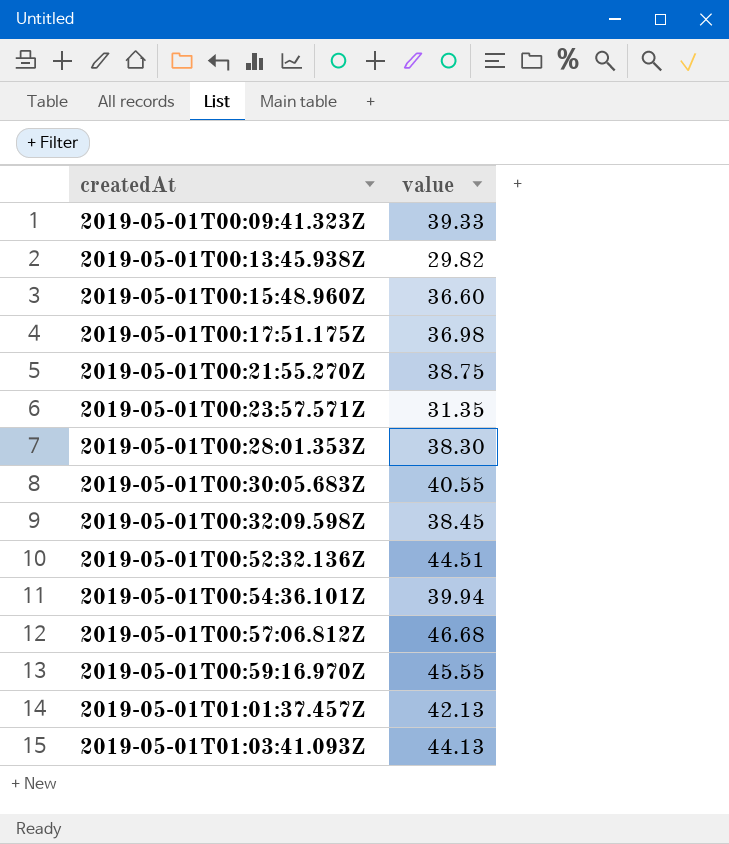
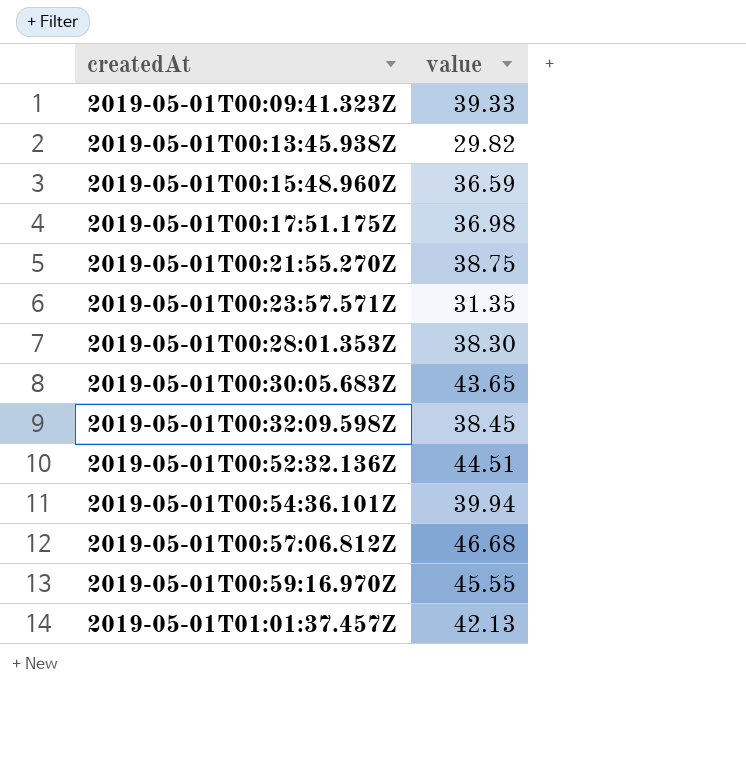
row 2019-05-01T01:03:41.093Z: 44.13 -> none
2019-05-01T00:15:48.960Z | value: 36.60 -> 36.59
2019-05-01T00:30:05.683Z | value: 40.55 -> 43.65

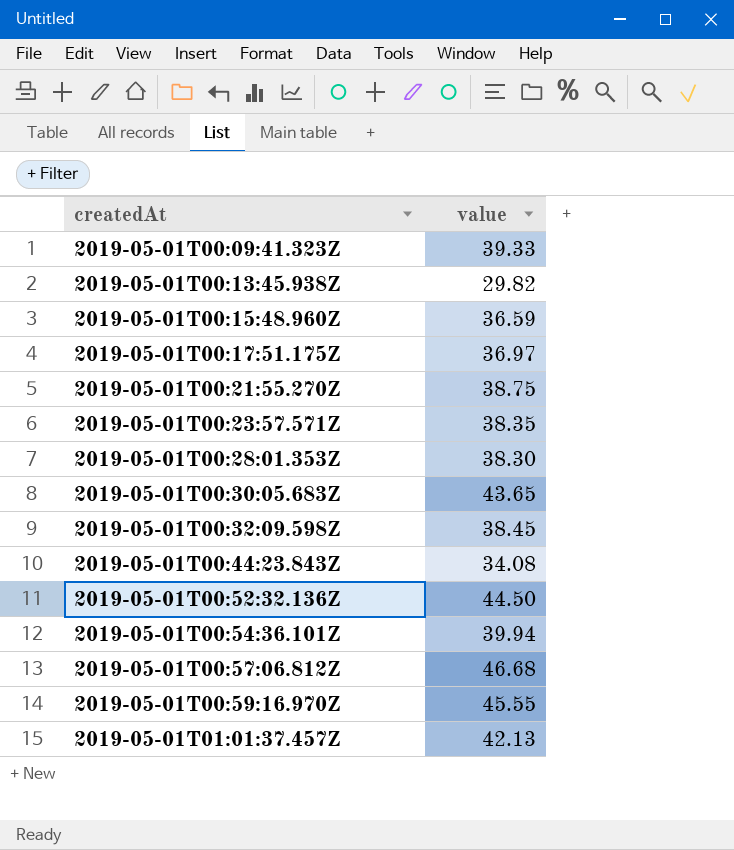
2019-05-01T00:17:51.175Z | value: 36.98 -> 36.97
2019-05-01T00:23:57.571Z | value: 31.35 -> 38.35
row 2019-05-01T00:44:23.843Z: none -> 34.08
2019-05-01T00:52:32.136Z | value: 44.51 -> 44.50

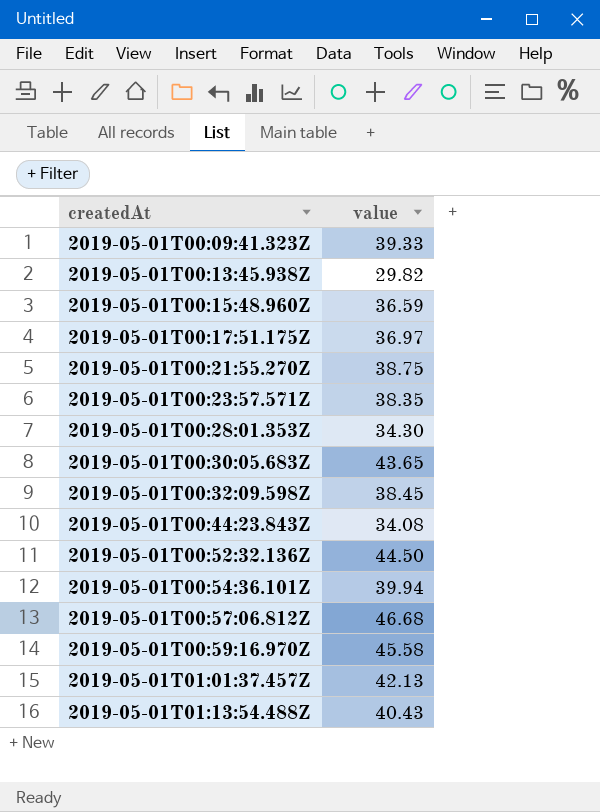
2019-05-01T00:28:01.353Z | value: 38.30 -> 34.30
2019-05-01T00:59:16.970Z | value: 45.55 -> 45.58
row 2019-05-01T01:13:54.488Z: none -> 40.43

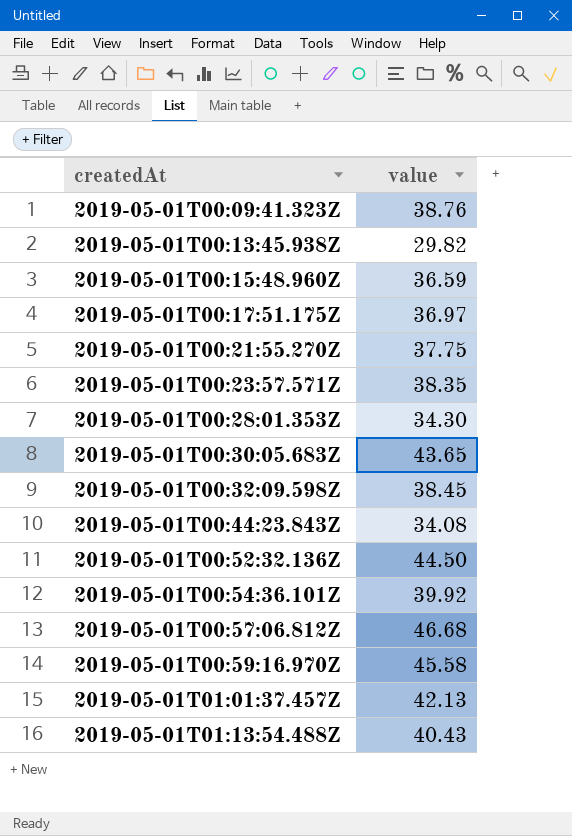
2019-05-01T00:09:41.323Z | value: 39.33 -> 38.76
2019-05-01T00:21:55.270Z | value: 38.75 -> 37.75
2019-05-01T00:54:36.101Z | value: 39.94 -> 39.92

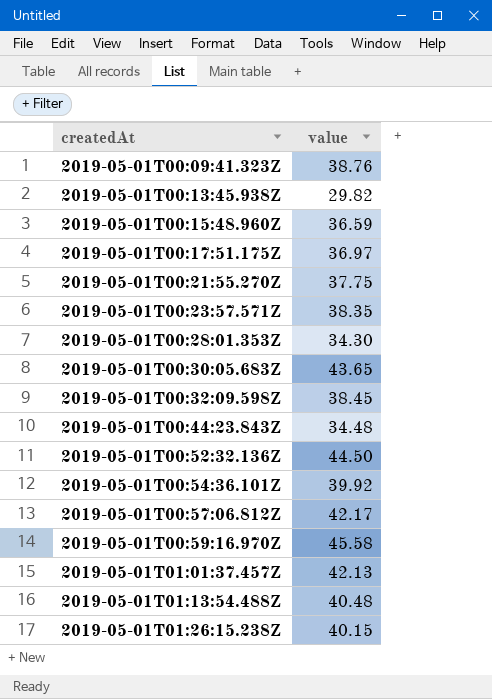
2019-05-01T00:44:23.843Z | value: 34.08 -> 34.48
2019-05-01T00:57:06.812Z | value: 46.68 -> 42.17
2019-05-01T01:13:54.488Z | value: 40.43 -> 40.48
row 2019-05-01T01:26:15.238Z: none -> 40.15

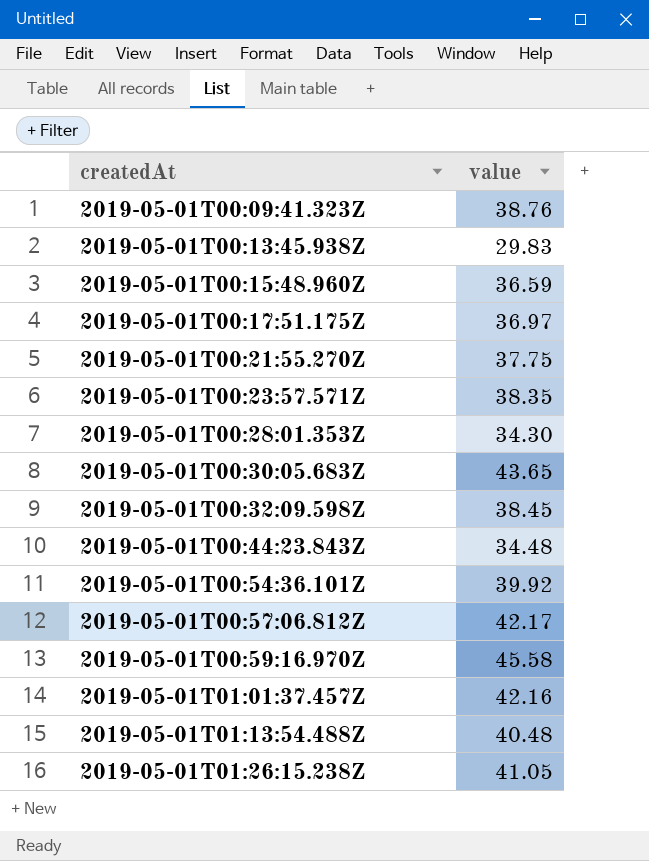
row 2019-05-01T00:52:32.136Z: 44.50 -> none
2019-05-01T00:13:45.938Z | value: 29.82 -> 29.83
2019-05-01T01:01:37.457Z | value: 42.13 -> 42.16
2019-05-01T01:26:15.238Z | value: 40.15 -> 41.05

